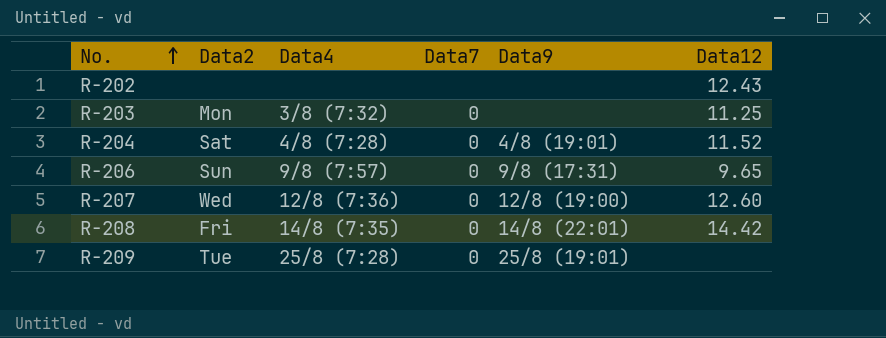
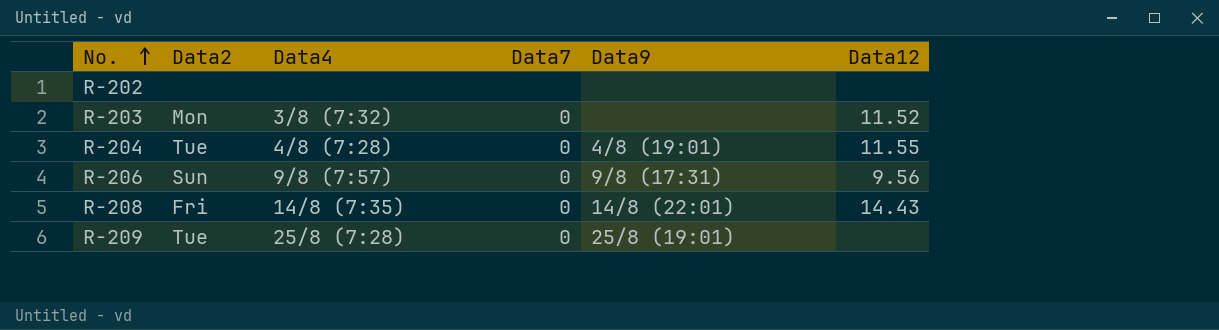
row R-207: Wed | 12/8 (7:36) | 0 | 12/8 (19:00) | 12.60 -> none
R-202 | Data12: 12.43 -> none
R-203 | Data12: 11.25 -> 11.52
R-204 | Data2: Sat -> Tue
R-204 | Data12: 11.52 -> 11.55
R-206 | Data12: 9.65 -> 9.56
R-208 | Data12: 14.42 -> 14.43

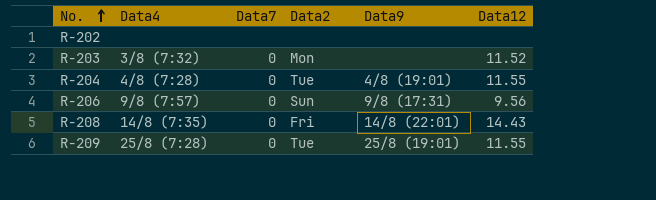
column Data2 | position: 2 -> 4
R-209 | Data12: none -> 11.55

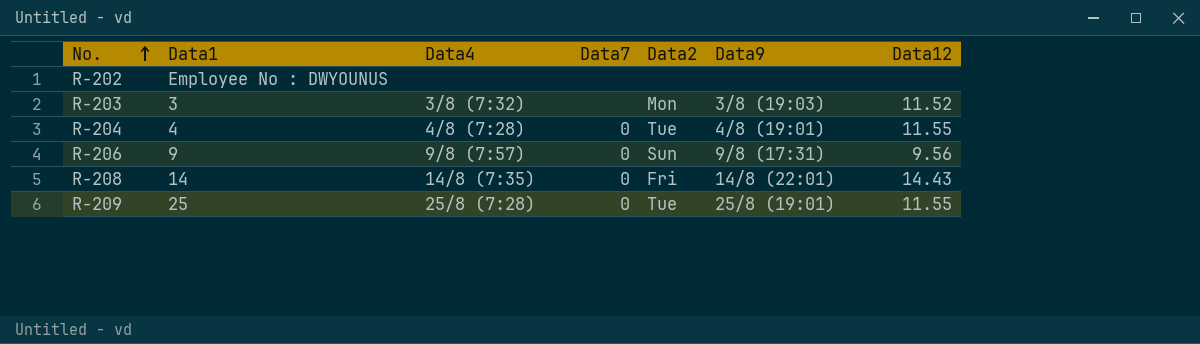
column Data1 | position: none -> 2
R-203 | Data7: 0 -> none
R-203 | Data9: none -> 3/8 (19:03)

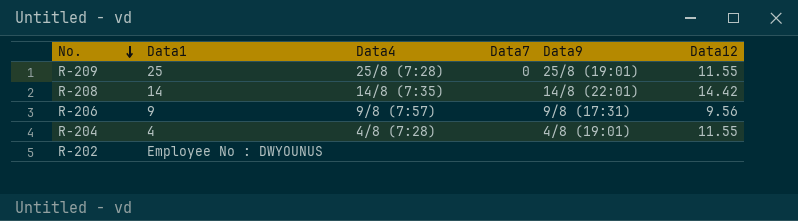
row order: No. ascending -> No. descending
column Data2 | position: 5 -> none
row R-203: 3 | 3/8 (7:32) | none | Mon | 3/8 (19:03) | 11.52 -> none
R-208 | Data7: 0 -> none
R-208 | Data12: 14.43 -> 14.42
R-206 | Data7: 0 -> none
R-204 | Data7: 0 -> none

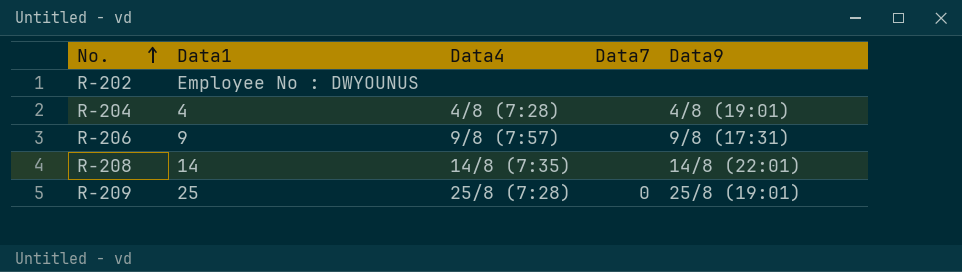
row order: No. descending -> No. ascending
column Data12 | position: 6 -> none

